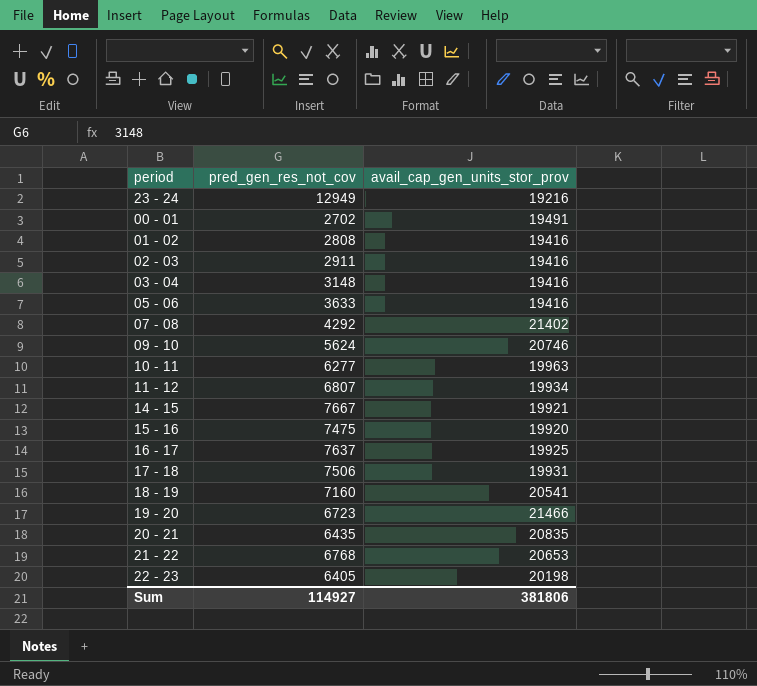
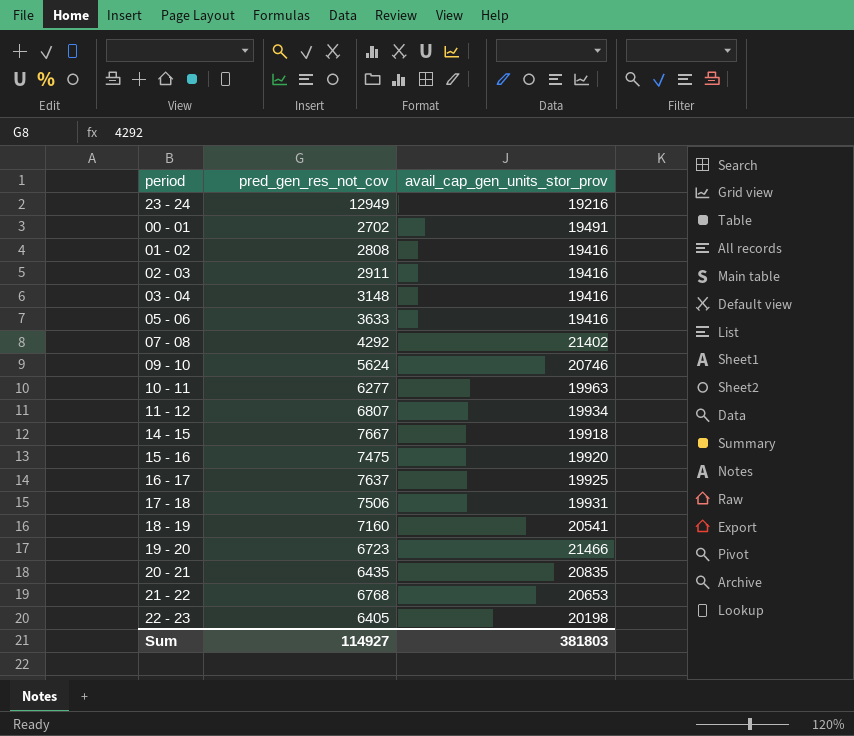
14 - 15 | avail_cap_gen_units_stor_prov: 19921 -> 19918
Sum | avail_cap_gen_units_stor_prov: 381806 -> 381803

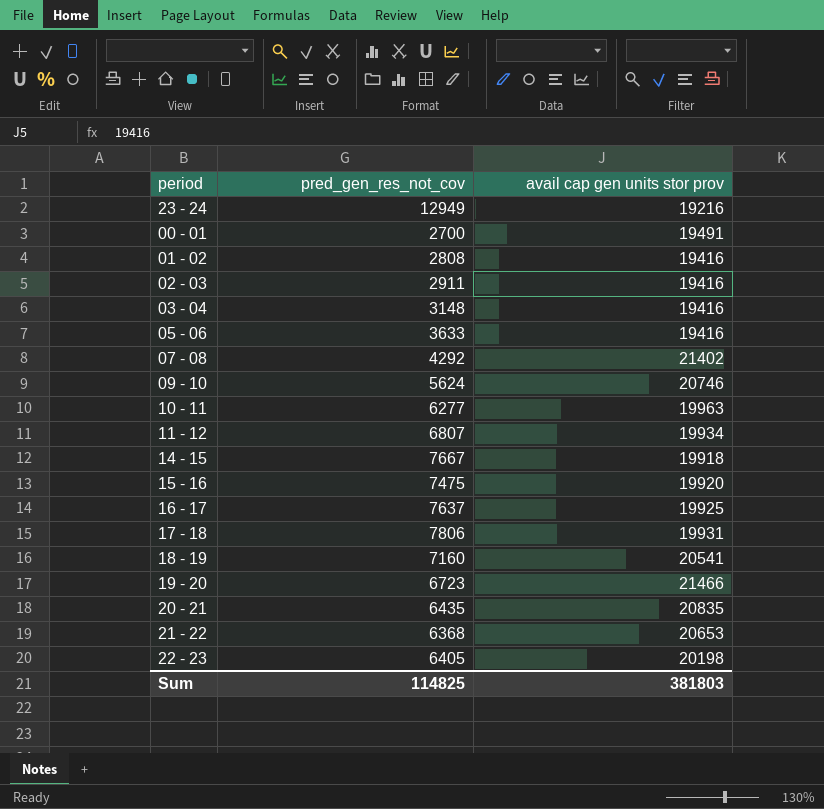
column name: avail_cap_gen_units_stor_prov -> avail cap gen units stor prov
00 - 01 | pred_gen_res_not_cov: 2702 -> 2700
17 - 18 | pred_gen_res_not_cov: 7506 -> 7806
21 - 22 | pred_gen_res_not_cov: 6768 -> 6368
Sum | pred_gen_res_not_cov: 114927 -> 114825

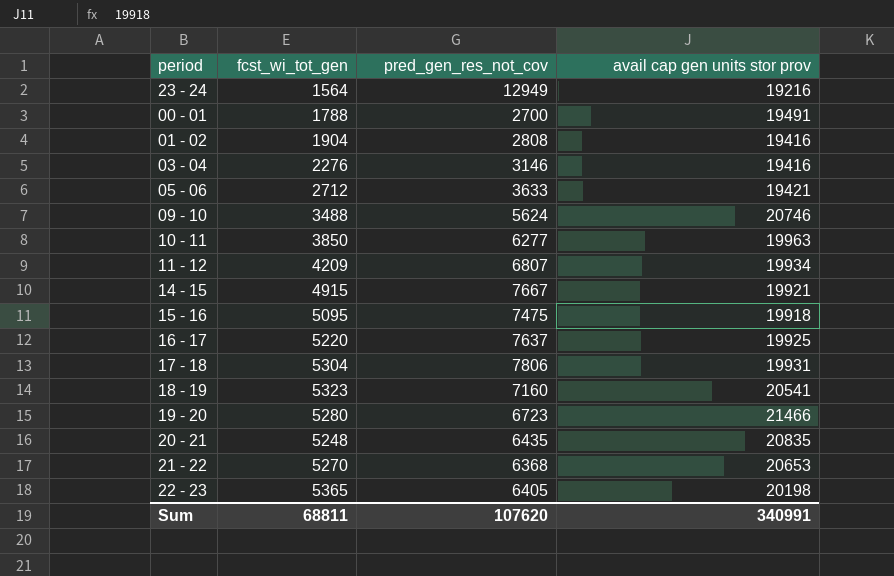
column fcst_wi_tot_gen | position: none -> 2
row 02 - 03: 2911 | 19416 -> none
row 07 - 08: 4292 | 21402 -> none
03 - 04 | pred_gen_res_not_cov: 3148 -> 3146
05 - 06 | avail cap gen units stor prov: 19416 -> 19421
14 - 15 | avail cap gen units stor prov: 19918 -> 19921
15 - 16 | avail cap gen units stor prov: 19920 -> 19918
Sum | pred_gen_res_not_cov: 114825 -> 107620
Sum | avail cap gen units stor prov: 381803 -> 340991

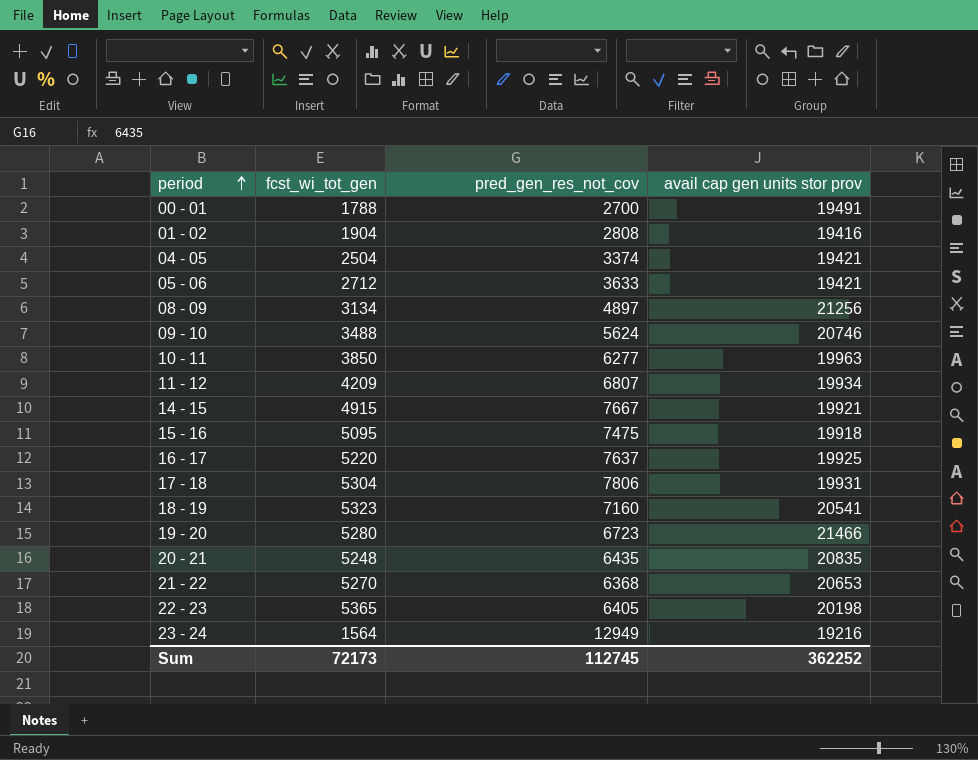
row order: none -> period ascending
row 03 - 04: 2276 | 3146 | 19416 -> none
row 04 - 05: none -> 2504 | 3374 | 19421
row 08 - 09: none -> 3134 | 4897 | 21256
Sum | fcst_wi_tot_gen: 68811 -> 72173
Sum | pred_gen_res_not_cov: 107620 -> 112745
Sum | avail cap gen units stor prov: 340991 -> 362252

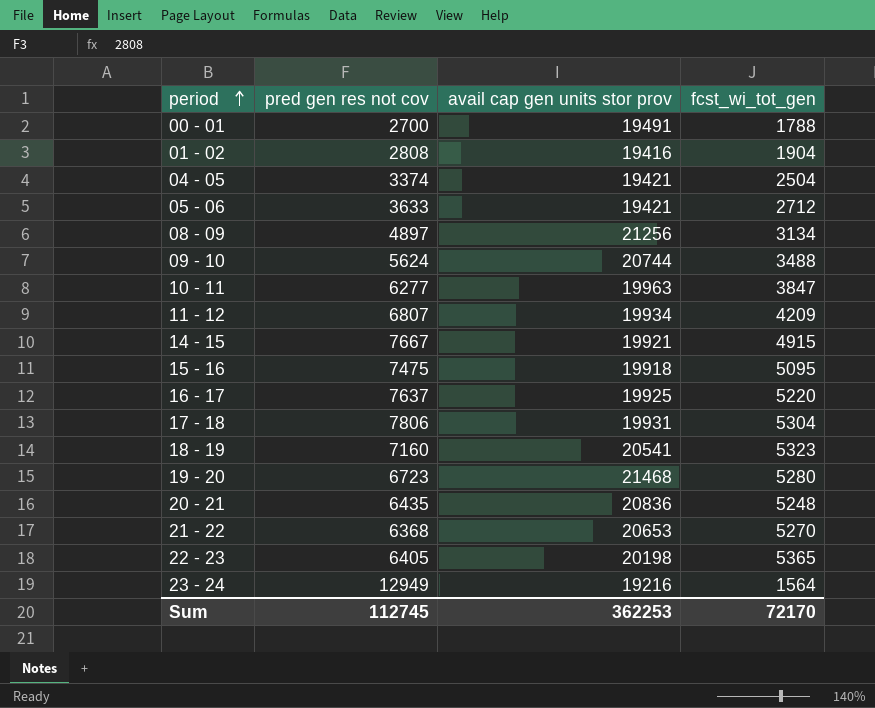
column name: pred_gen_res_not_cov -> pred gen res not cov
column fcst_wi_tot_gen | position: 2 -> 4
09 - 10 | avail cap gen units stor prov: 20746 -> 20744
10 - 11 | fcst_wi_tot_gen: 3850 -> 3847
19 - 20 | avail cap gen units stor prov: 21466 -> 21468
20 - 21 | avail cap gen units stor prov: 20835 -> 20836
Sum | avail cap gen units stor prov: 362252 -> 362253
Sum | fcst_wi_tot_gen: 72173 -> 72170

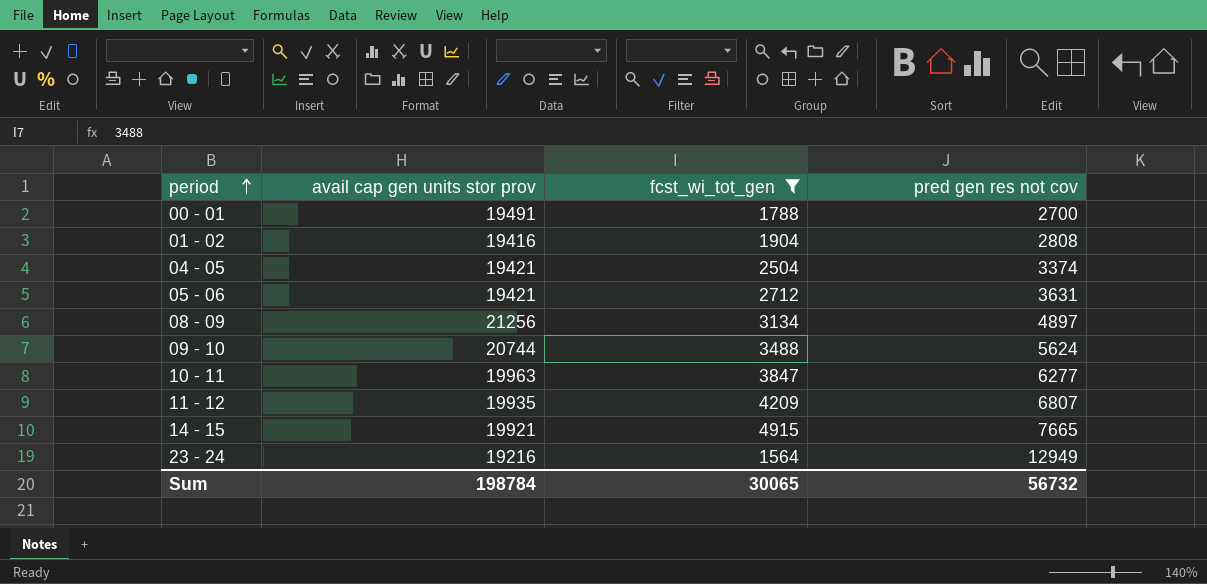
filter: none -> fcst_wi_tot_gen <= 4915
column pred gen res not cov | position: 2 -> 4
05 - 06 | pred gen res not cov: 3633 -> 3631
11 - 12 | avail cap gen units stor prov: 19934 -> 19935
14 - 15 | pred gen res not cov: 7667 -> 7665
Sum | avail cap gen units stor prov: 362253 -> 198784
Sum | fcst_wi_tot_gen: 72170 -> 30065
Sum | pred gen res not cov: 112745 -> 56732

